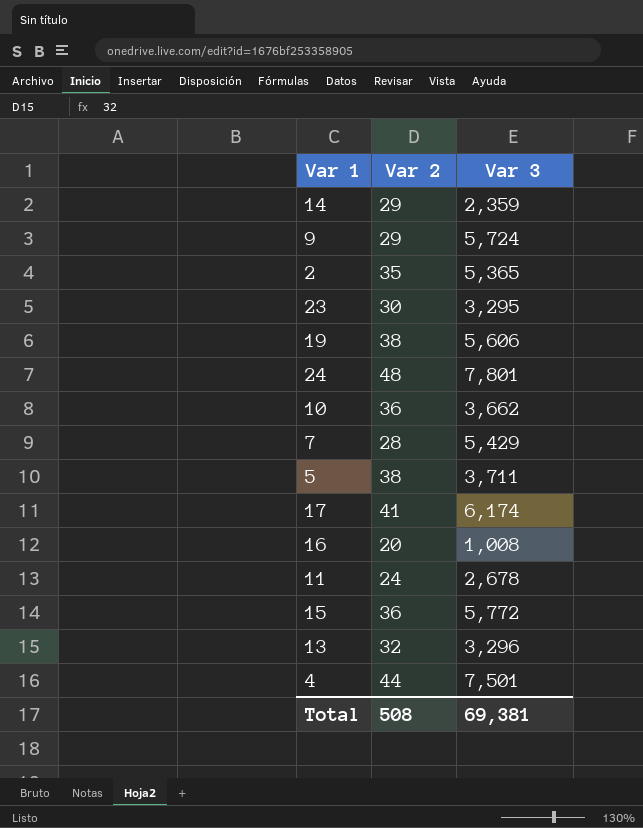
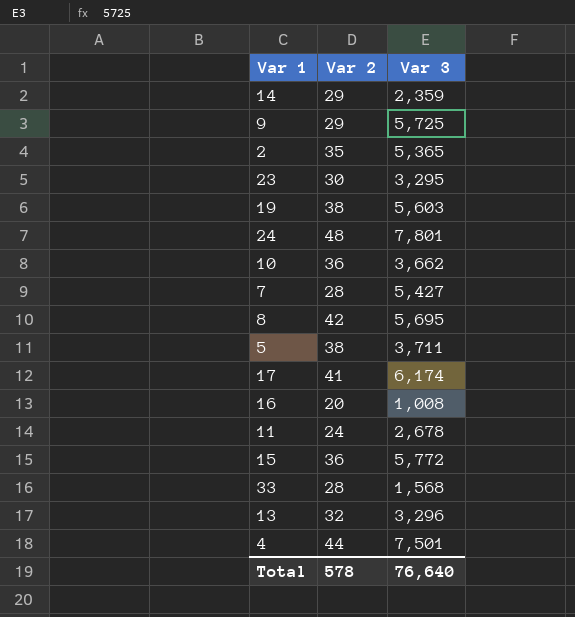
9 | Var 3: 5,724 -> 5,725
19 | Var 3: 5,606 -> 5,603
7 | Var 3: 5,429 -> 5,427
row 8: none -> 42 | 5,695
row 33: none -> 28 | 1,568
Total | Var 2: 508 -> 578
Total | Var 3: 69,381 -> 76,640

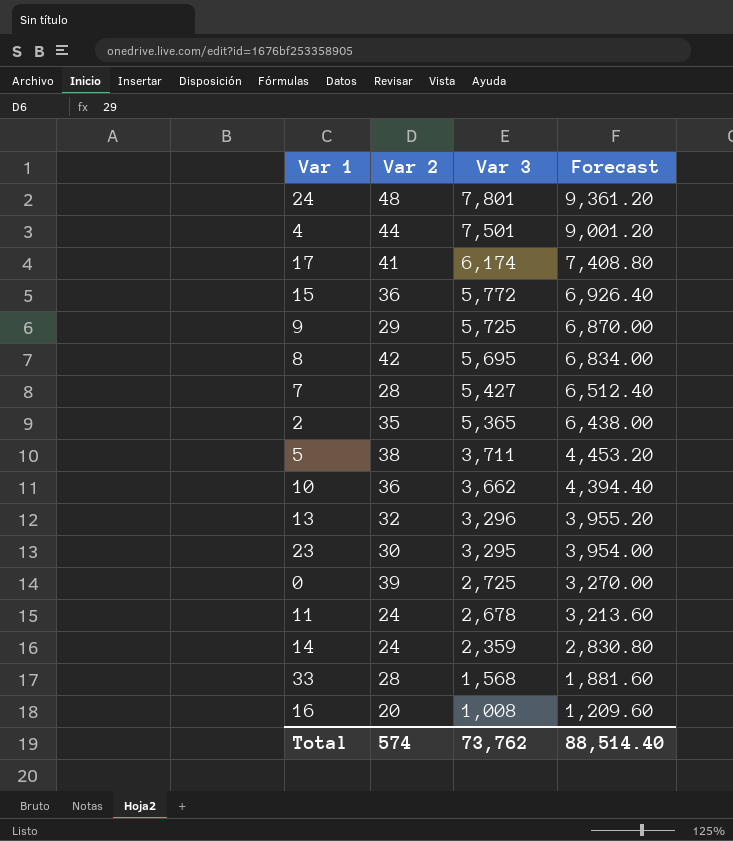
row order: none -> Var 3 descending
column Forecast | formula: none -> [Var 3] * 1.2
row 19: 38 | 5,603 -> none
row 0: none -> 39 | 2,725 | 3,270.00
14 | Var 2: 29 -> 24
Total | Var 2: 578 -> 574
Total | Var 3: 76,640 -> 73,762

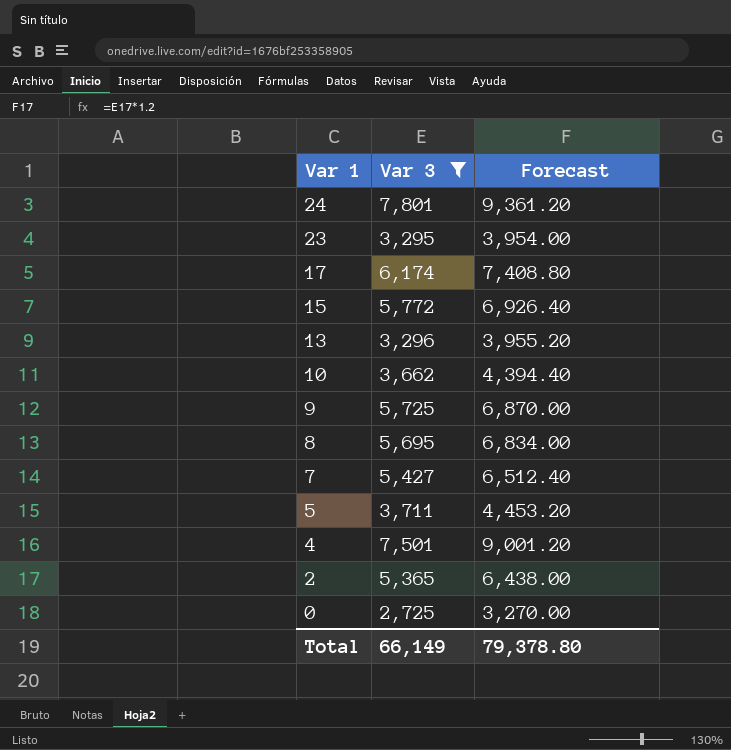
filter: none -> Var 3 >= 2,725
row order: Var 3 descending -> Var 1 descending
column Var 2 | position: 2 -> none
Total | Var 3: 73,762 -> 66,149
Total | Forecast: 88,514.40 -> 79,378.80

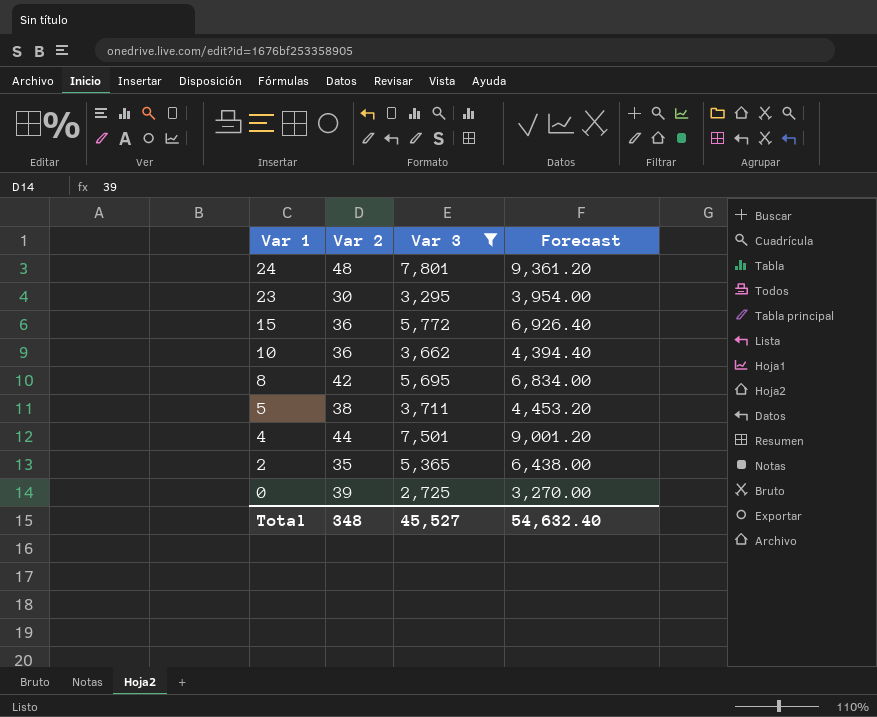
column Var 2 | position: none -> 2
row 17: 6,174 | 7,408.80 -> none
row 13: 3,296 | 3,955.20 -> none
row 9: 5,725 | 6,870.00 -> none
row 7: 5,427 | 6,512.40 -> none
Total | Var 3: 66,149 -> 45,527
Total | Forecast: 79,378.80 -> 54,632.40

